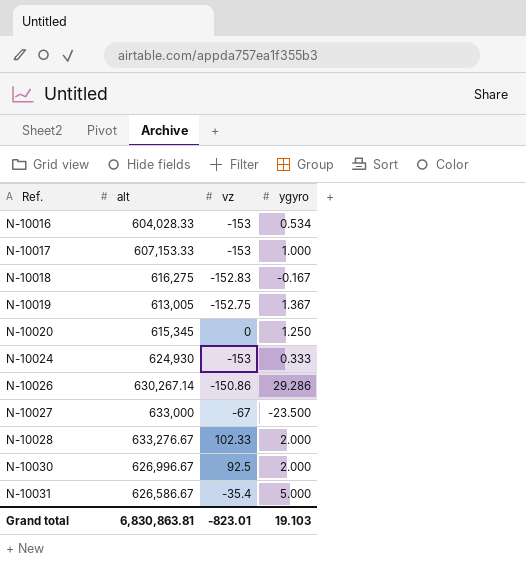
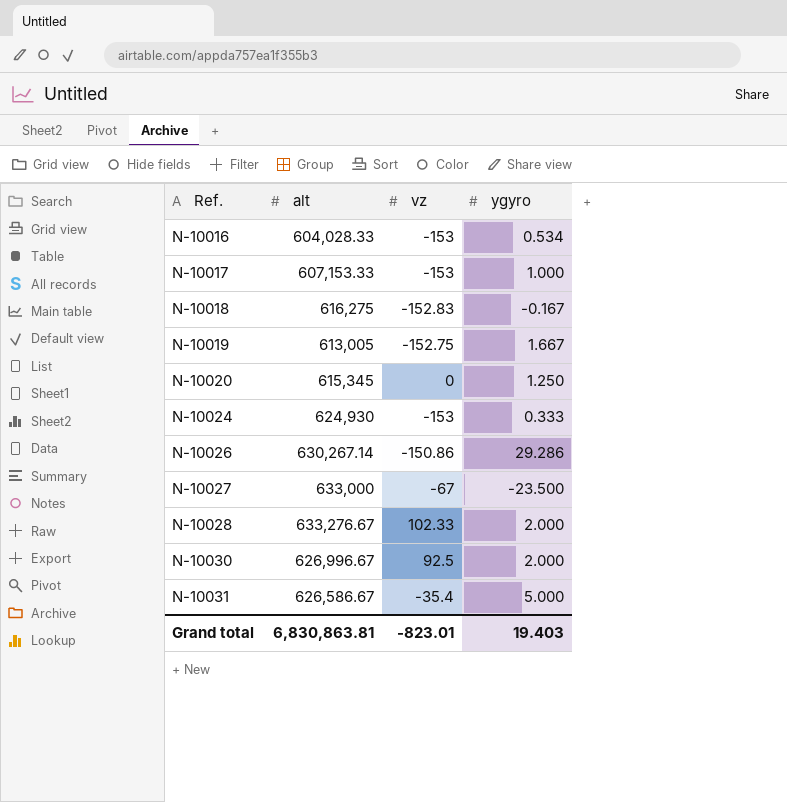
N-10019 | ygyro: 1.367 -> 1.667
Grand total | ygyro: 19.103 -> 19.403

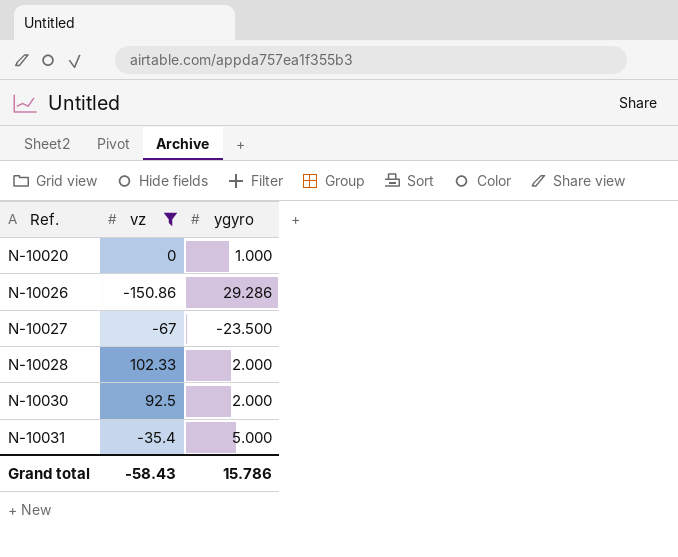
filter: none -> vz >= -150.86
column alt | position: 2 -> none
N-10020 | ygyro: 1.250 -> 1.000
Grand total | vz: -823.01 -> -58.43
Grand total | ygyro: 19.403 -> 15.786

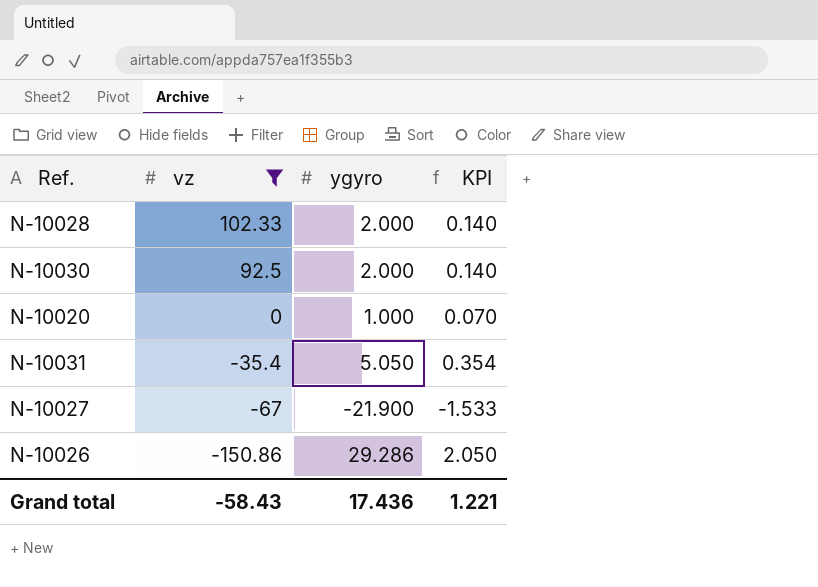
row order: Ref. ascending -> vz descending
column KPI | formula: none -> [ygyro] * 0.07
N-10031 | ygyro: 5.000 -> 5.050
N-10027 | ygyro: -23.500 -> -21.900
Grand total | ygyro: 15.786 -> 17.436

